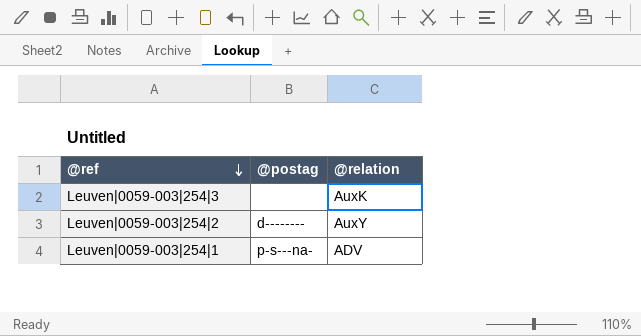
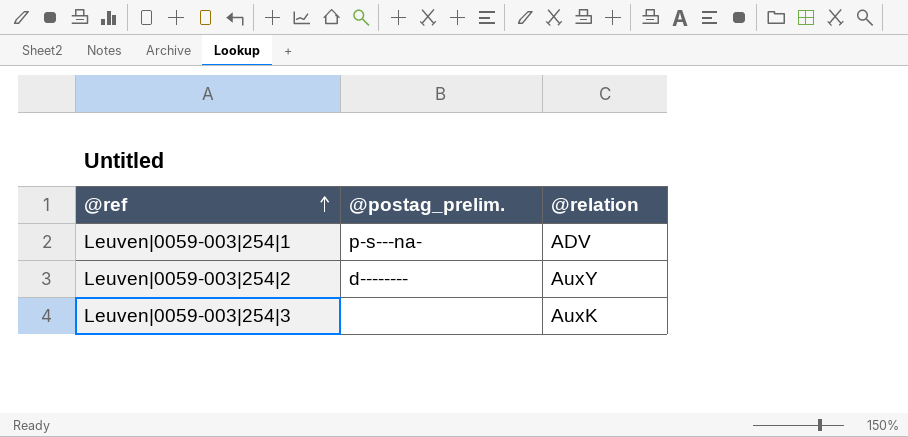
row order: @ref descending -> @ref ascending
column name: @postag -> @postag_prelim.

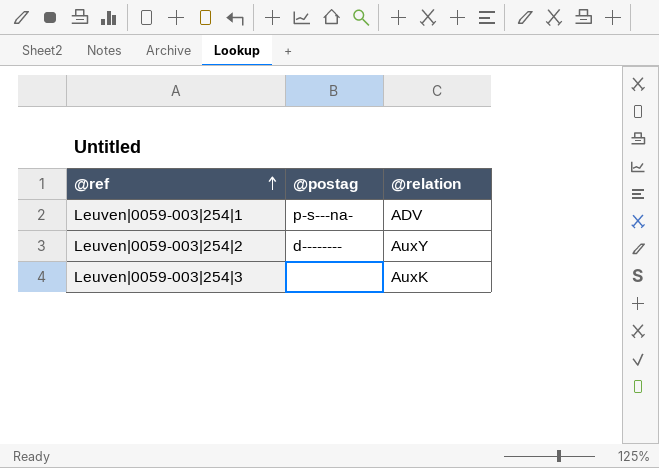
column name: @postag_prelim. -> @postag

